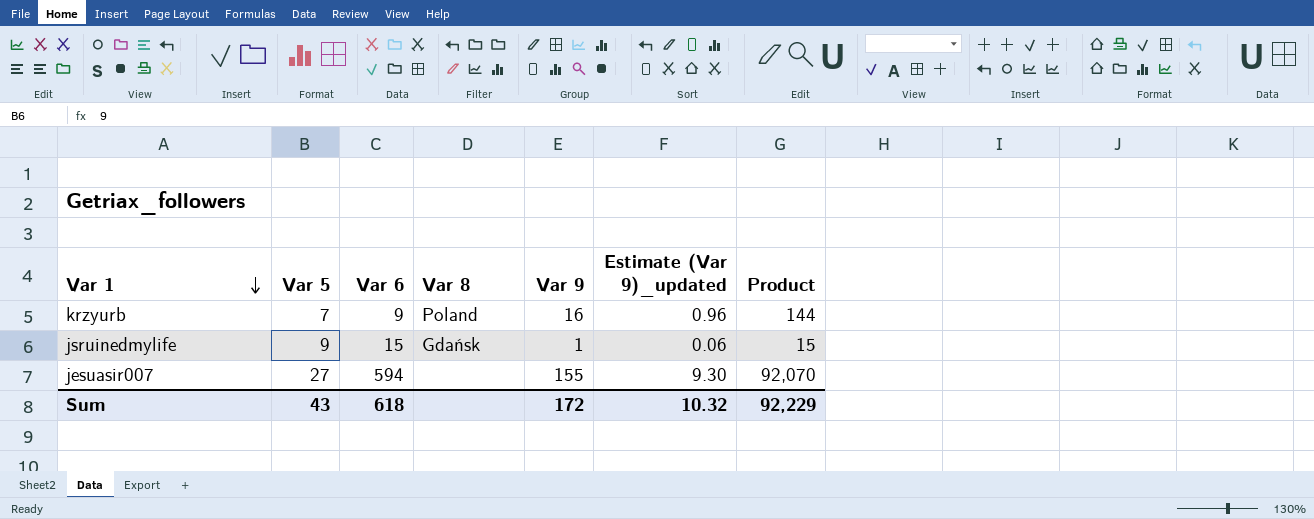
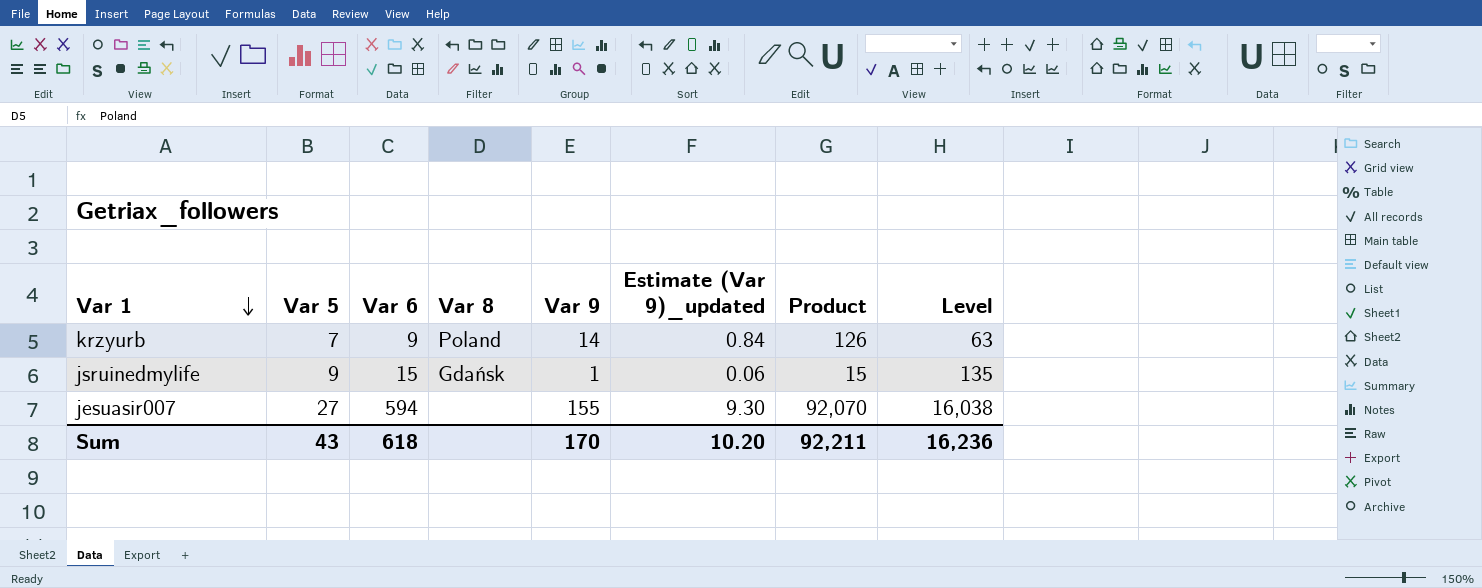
column Level | formula: none -> [Var 5] * [Var 6]
krzyurb | Var 9: 16 -> 14
krzyurb | Estimate (Var 9)_updated: 0.96 -> 0.84
krzyurb | Product: 144 -> 126
Sum | Var 9: 172 -> 170
Sum | Estimate (Var 9)_updated: 10.32 -> 10.20
Sum | Product: 92,229 -> 92,211

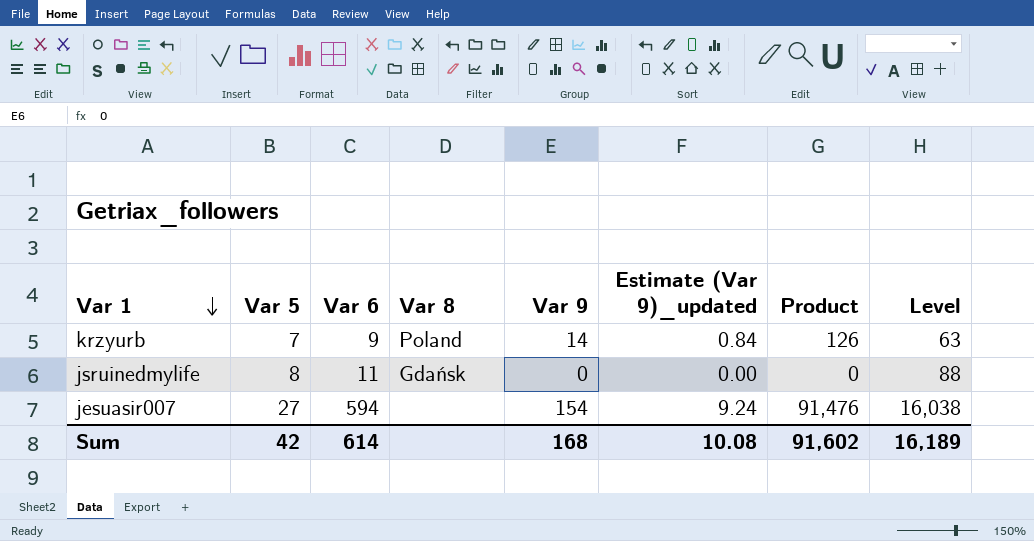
jsruinedmylife | Var 5: 9 -> 8
jsruinedmylife | Var 6: 15 -> 11
jsruinedmylife | Var 9: 1 -> 0
jsruinedmylife | Estimate (Var 9)_updated: 0.06 -> 0.00
jsruinedmylife | Product: 15 -> 0
jsruinedmylife | Level: 135 -> 88
jesuasir007 | Var 9: 155 -> 154
jesuasir007 | Estimate (Var 9)_updated: 9.30 -> 9.24
jesuasir007 | Product: 92,070 -> 91,476
Sum | Var 5: 43 -> 42
Sum | Var 6: 618 -> 614
Sum | Var 9: 170 -> 168
Sum | Estimate (Var 9)_updated: 10.20 -> 10.08
Sum | Product: 92,211 -> 91,602
Sum | Level: 16,236 -> 16,189

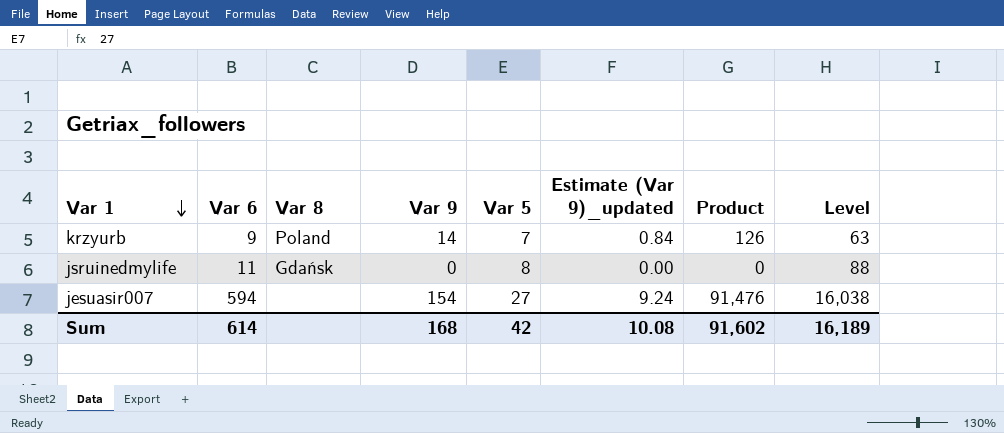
column Var 5 | position: 2 -> 5

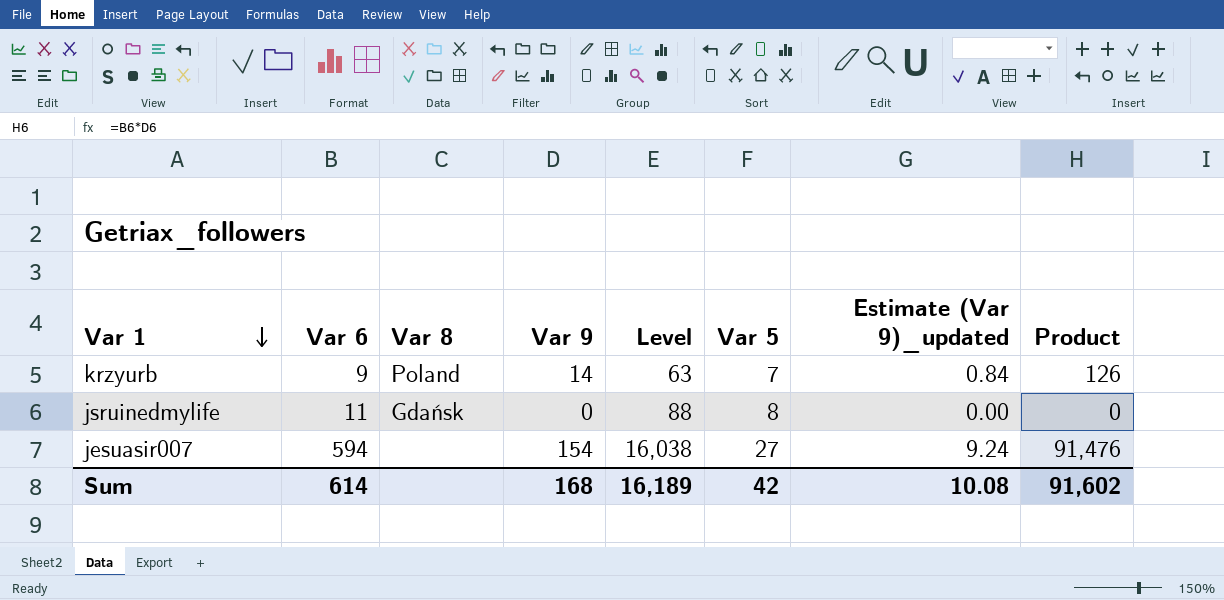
column Level | position: 8 -> 5

